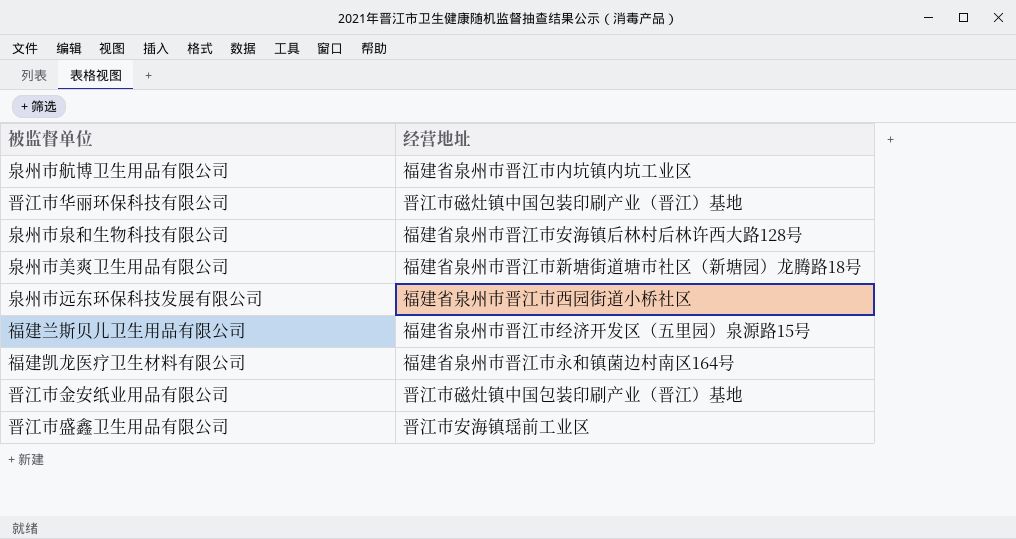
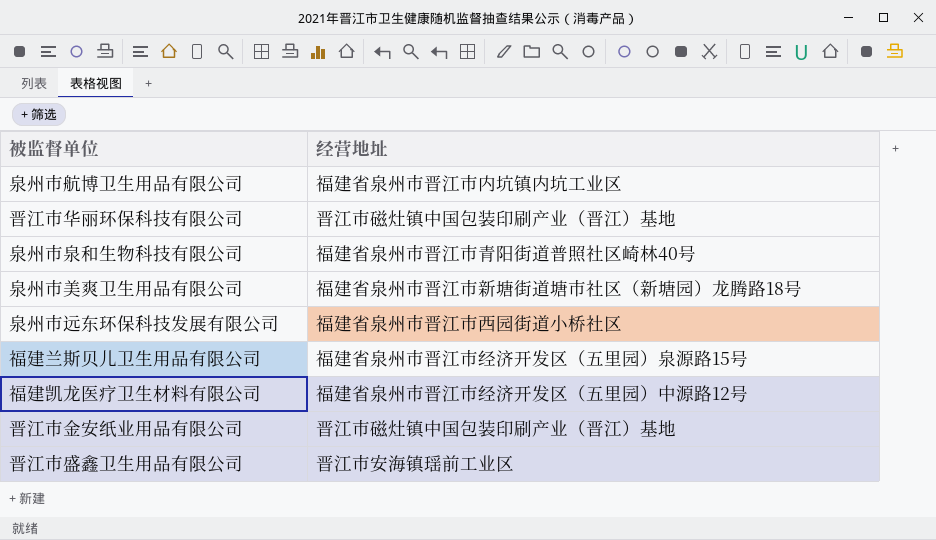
泉州市泉和生物科技有限公司 | 经营地址: 福建省泉州市晋江市安海镇后林村后林许西大路128号 -> 福建省泉州市晋江市青阳街道普照社区崎林40号
福建凯龙医疗卫生材料有限公司 | 经营地址: 福建省泉州市晋江市永和镇菌边村南区164号 -> 福建省泉州市晋江市经济开发区（五里园）中源路12号

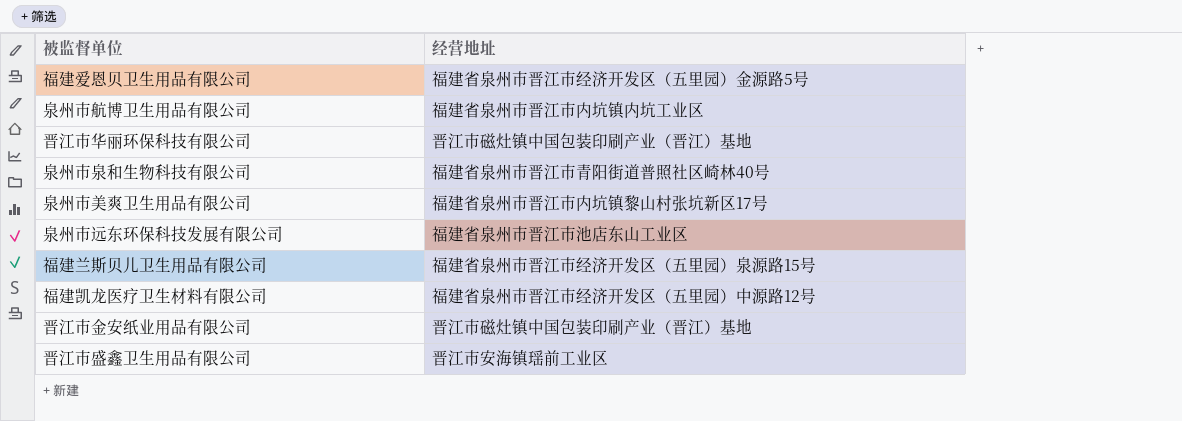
row 福建爱恩贝卫生用品有限公司: none -> 福建省泉州市晋江市经济开发区（五里园）金源路5号
泉州市美爽卫生用品有限公司 | 经营地址: 福建省泉州市晋江市新塘街道塘市社区（新塘园）龙腾路18号 -> 福建省泉州市晋江市内坑镇黎山村张坑新区17号
泉州市远东环保科技发展有限公司 | 经营地址: 福建省泉州市晋江市西园街道小桥社区 -> 福建省泉州市晋江市池店东山工业区

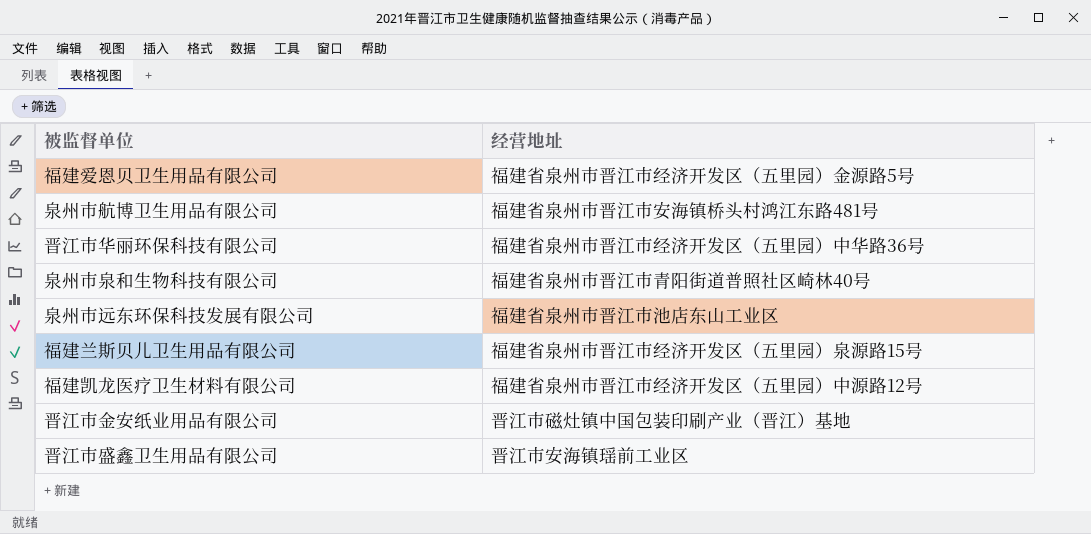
row 泉州市美爽卫生用品有限公司: 福建省泉州市晋江市内坑镇黎山村张坑新区17号 -> none
泉州市航博卫生用品有限公司 | 经营地址: 福建省泉州市晋江市内坑镇内坑工业区 -> 福建省泉州市晋江市安海镇桥头村鸿江东路481号
晋江市华丽环保科技有限公司 | 经营地址: 晋江市磁灶镇中国包装印刷产业（晋江）基地 -> 福建省泉州市晋江市经济开发区（五里园）中华路36号

